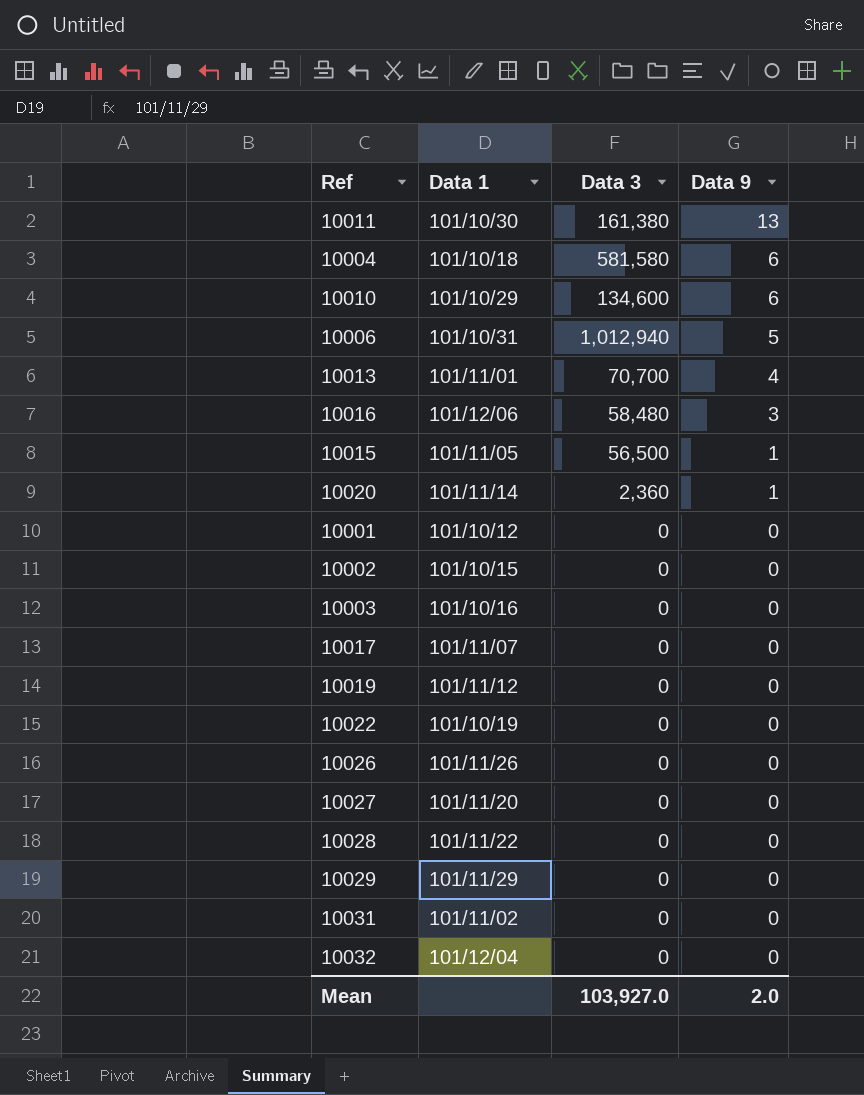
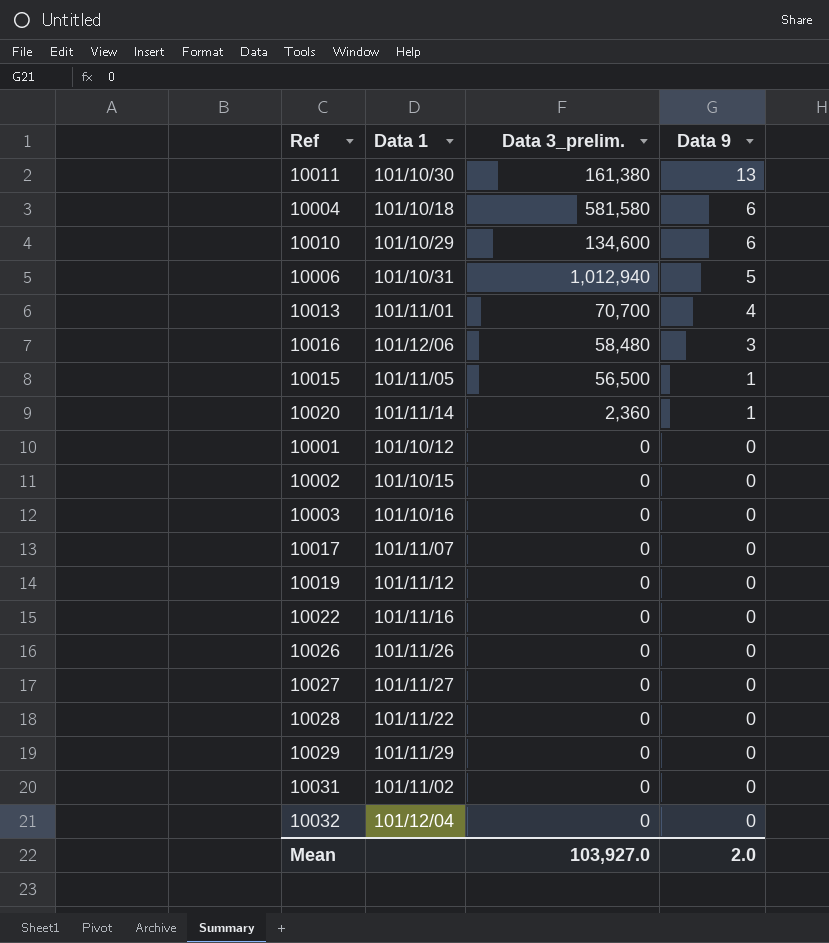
column name: Data 3 -> Data 3_prelim.
10022 | Data 1: 101/10/19 -> 101/11/16
10027 | Data 1: 101/11/20 -> 101/11/27

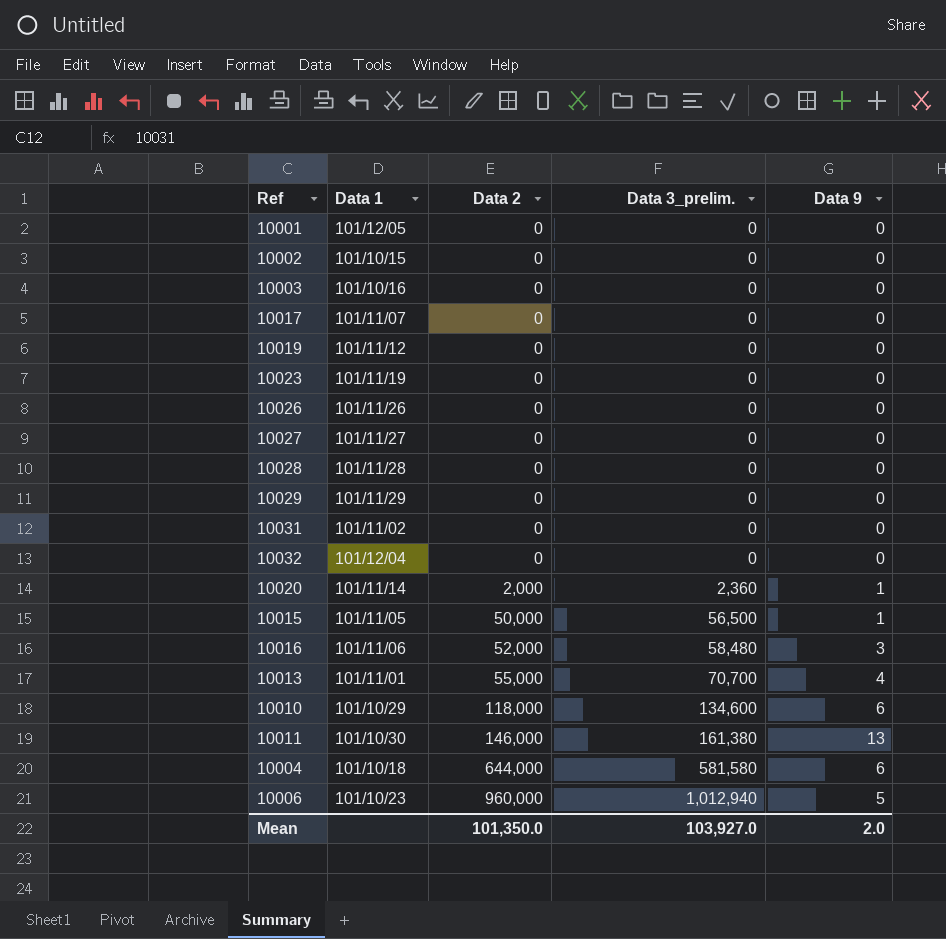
row order: Data 9 descending -> Data 2 ascending
column Data 2 | position: none -> 3
row 10022: 101/11/16 | 0 | 0 -> none
10001 | Data 1: 101/10/12 -> 101/12/05
row 10023: none -> 101/11/19 | 0 | 0 | 0
10028 | Data 1: 101/11/22 -> 101/11/28
10016 | Data 1: 101/12/06 -> 101/11/06
10006 | Data 1: 101/10/31 -> 101/10/23

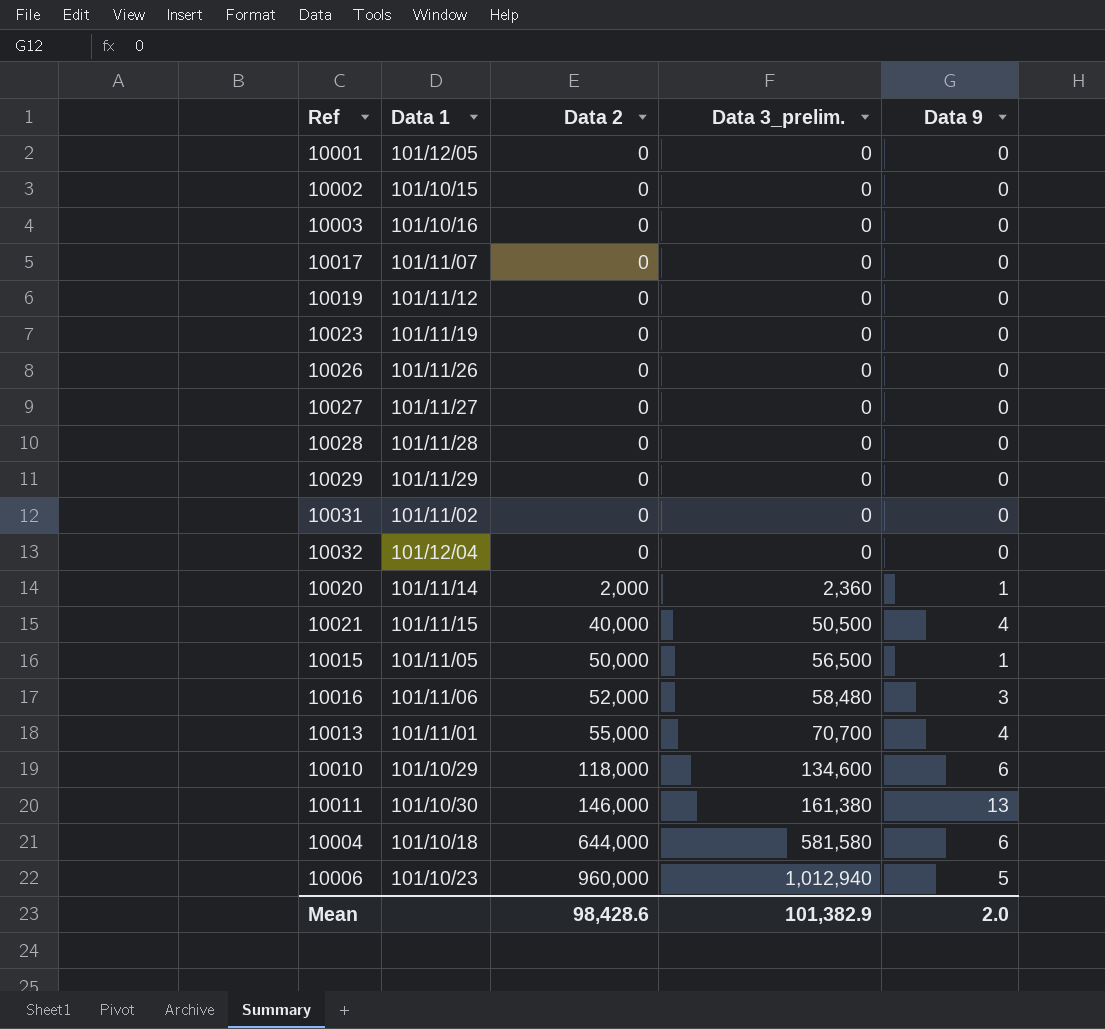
row 10021: none -> 101/11/15 | 40,000 | 50,500 | 4
Mean | Data 2: 101,350.0 -> 98,428.6
Mean | Data 3_prelim.: 103,927.0 -> 101,382.9

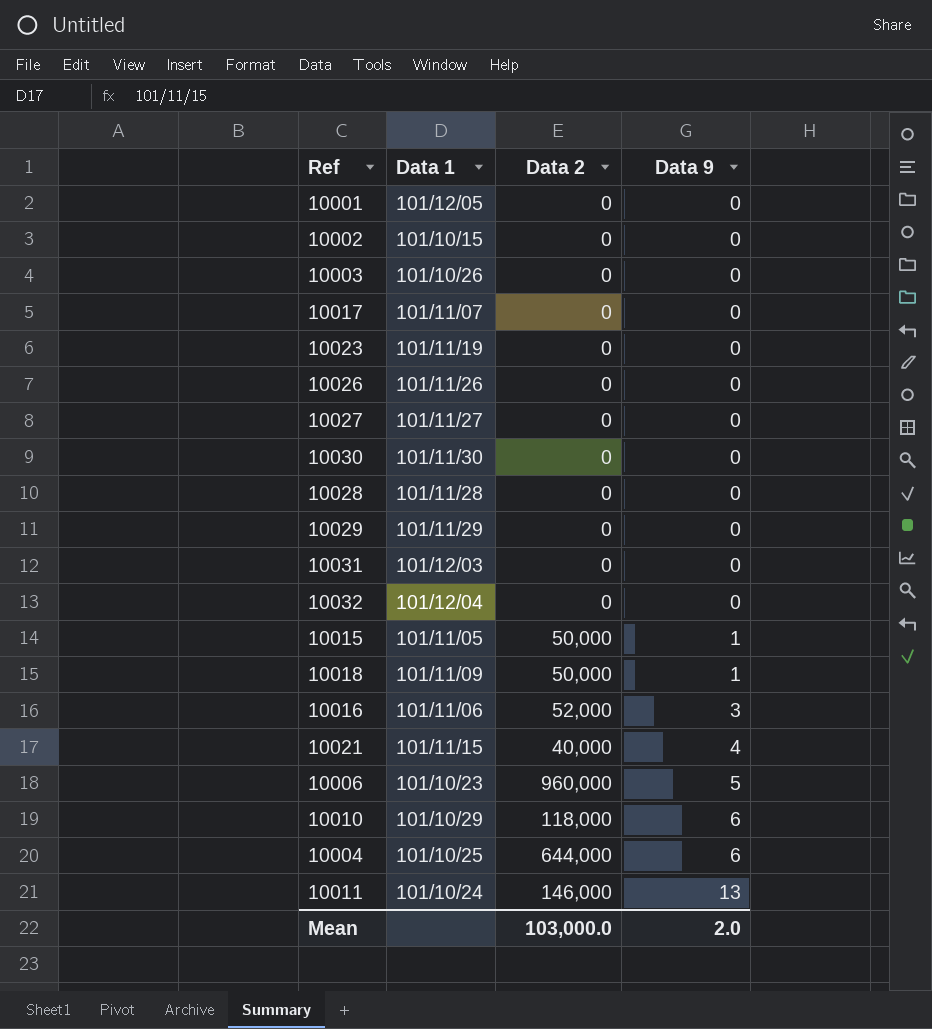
row order: Data 2 ascending -> Data 9 ascending
column Data 3_prelim. | position: 4 -> none
row 10019: 101/11/12 | 0 | 0 | 0 -> none
row 10020: 101/11/14 | 2,000 | 2,360 | 1 -> none
row 10013: 101/11/01 | 55,000 | 70,700 | 4 -> none
10003 | Data 1: 101/10/16 -> 101/10/26
row 10030: none -> 101/11/30 | 0 | 0
10031 | Data 1: 101/11/02 -> 101/12/03
row 10018: none -> 101/11/09 | 50,000 | 1
10004 | Data 1: 101/10/18 -> 101/10/25
10011 | Data 1: 101/10/30 -> 101/10/24
Mean | Data 2: 98,428.6 -> 103,000.0

